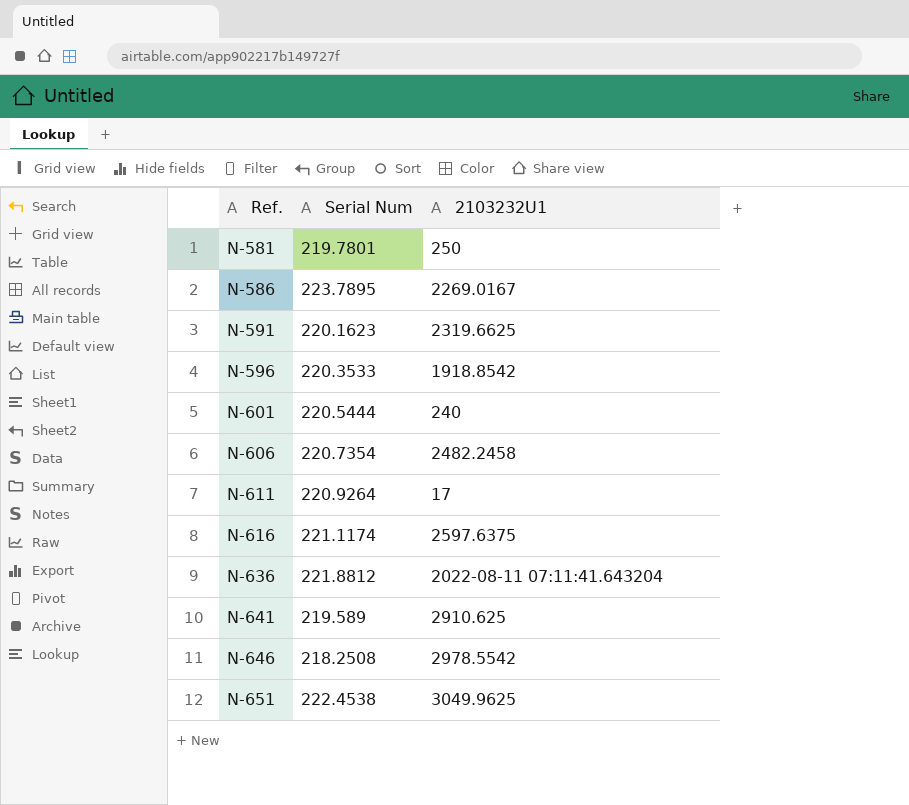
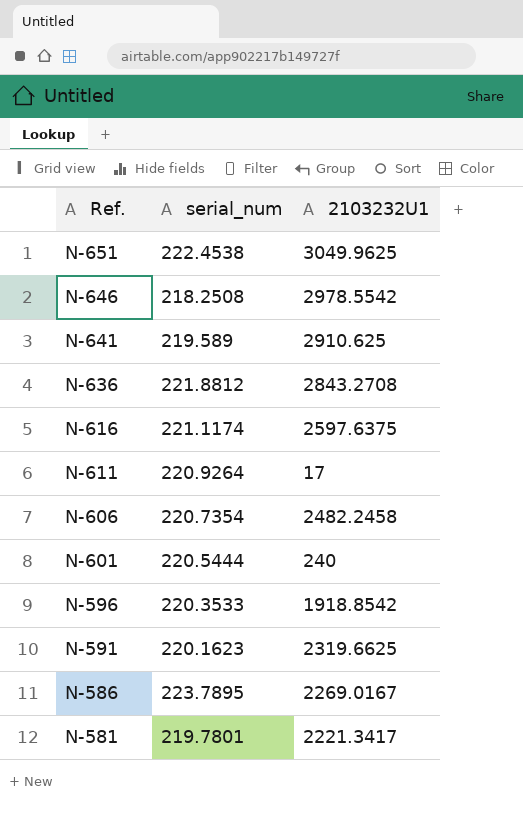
row order: Ref. ascending -> Ref. descending
column name: Serial Num -> serial_num
N-636 | 2103232U1: 2022-08-11 07:11:41.643204 -> 2843.2708
N-581 | 2103232U1: 250 -> 2221.3417

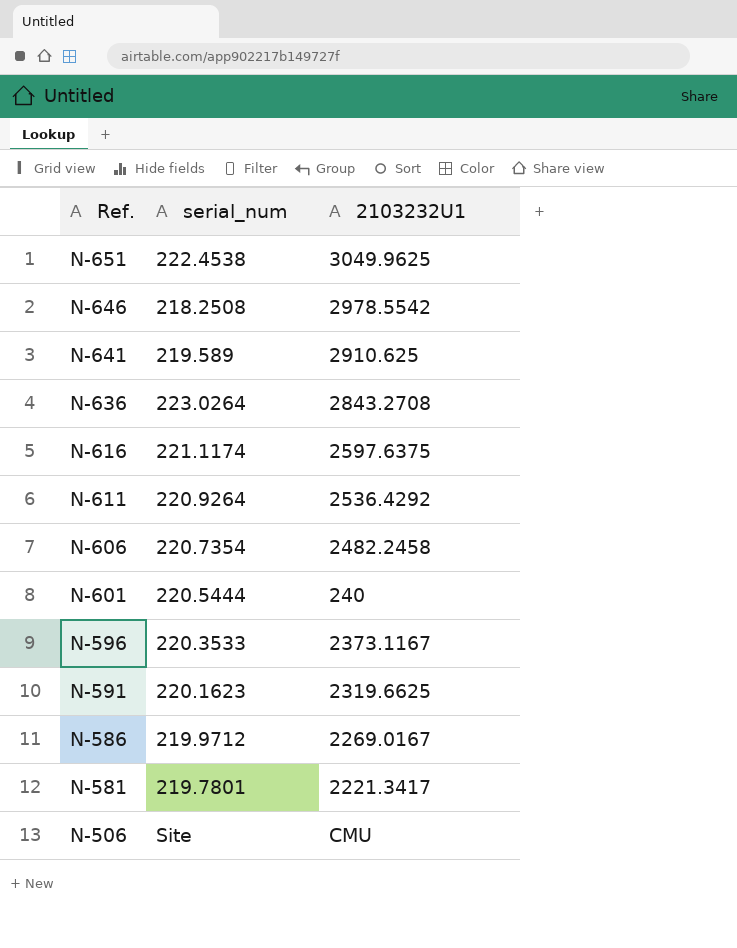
N-636 | serial_num: 221.8812 -> 223.0264
N-611 | 2103232U1: 17 -> 2536.4292
N-596 | 2103232U1: 1918.8542 -> 2373.1167
N-586 | serial_num: 223.7895 -> 219.9712
row N-506: none -> Site | CMU

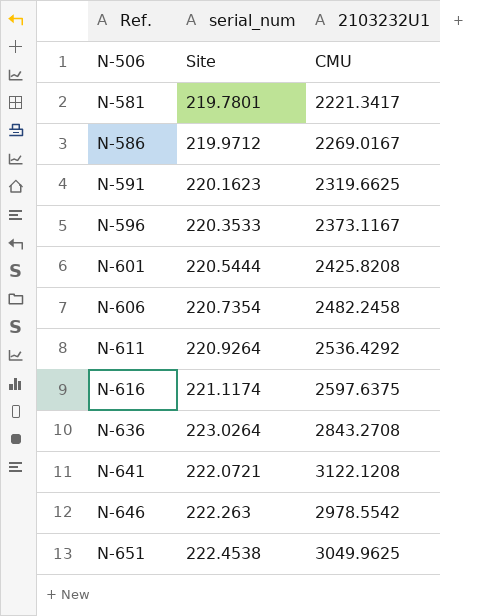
row order: Ref. descending -> Ref. ascending
N-601 | 2103232U1: 240 -> 2425.8208
N-641 | serial_num: 219.589 -> 222.0721
N-641 | 2103232U1: 2910.625 -> 3122.1208
N-646 | serial_num: 218.2508 -> 222.263

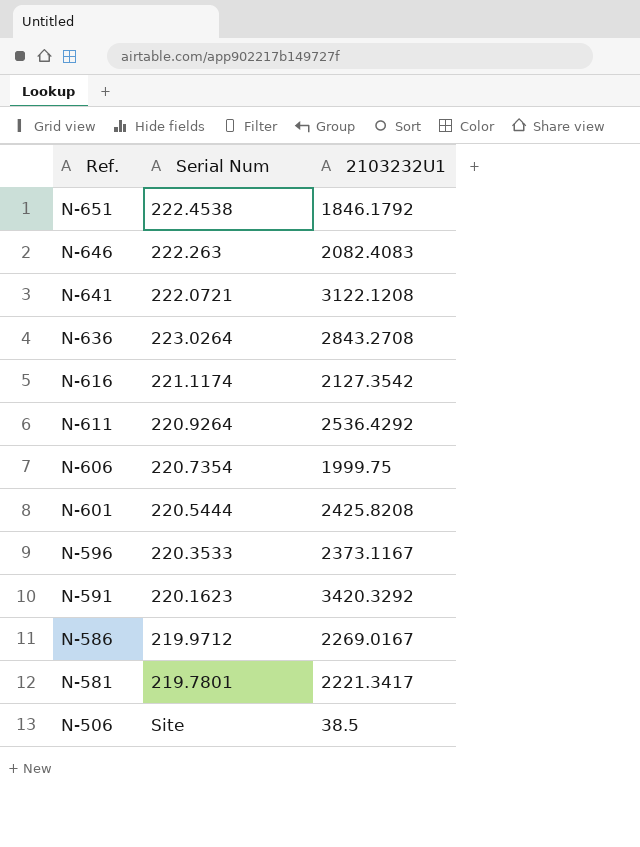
row order: Ref. ascending -> Ref. descending
column name: serial_num -> Serial Num
N-651 | 2103232U1: 3049.9625 -> 1846.1792
N-646 | 2103232U1: 2978.5542 -> 2082.4083
N-616 | 2103232U1: 2597.6375 -> 2127.3542
N-606 | 2103232U1: 2482.2458 -> 1999.75
N-591 | 2103232U1: 2319.6625 -> 3420.3292
N-506 | 2103232U1: CMU -> 38.5

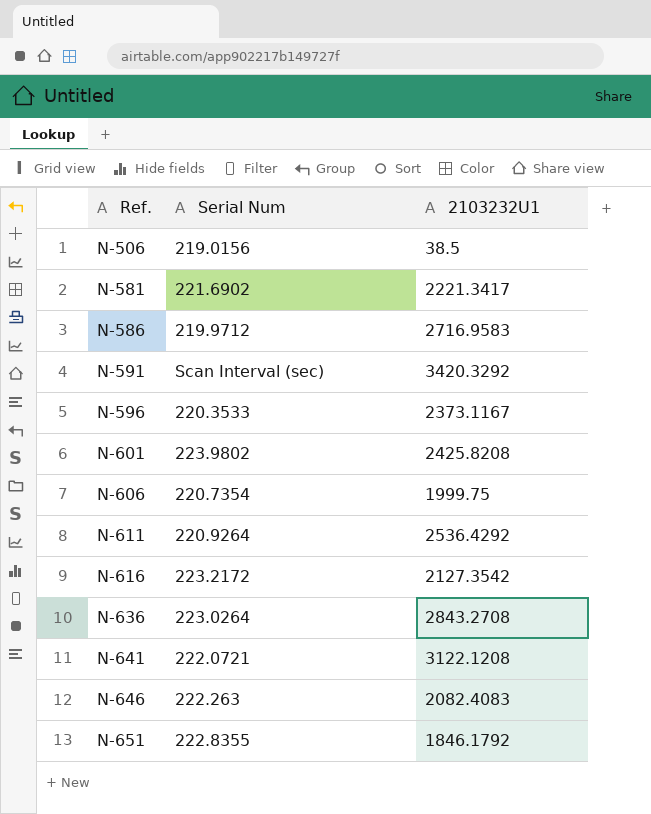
row order: Ref. descending -> Ref. ascending
N-506 | Serial Num: Site -> 219.0156
N-581 | Serial Num: 219.7801 -> 221.6902
N-586 | 2103232U1: 2269.0167 -> 2716.9583
N-591 | Serial Num: 220.1623 -> Scan Interval (sec)
N-601 | Serial Num: 220.5444 -> 223.9802
N-616 | Serial Num: 221.1174 -> 223.2172
N-651 | Serial Num: 222.4538 -> 222.8355

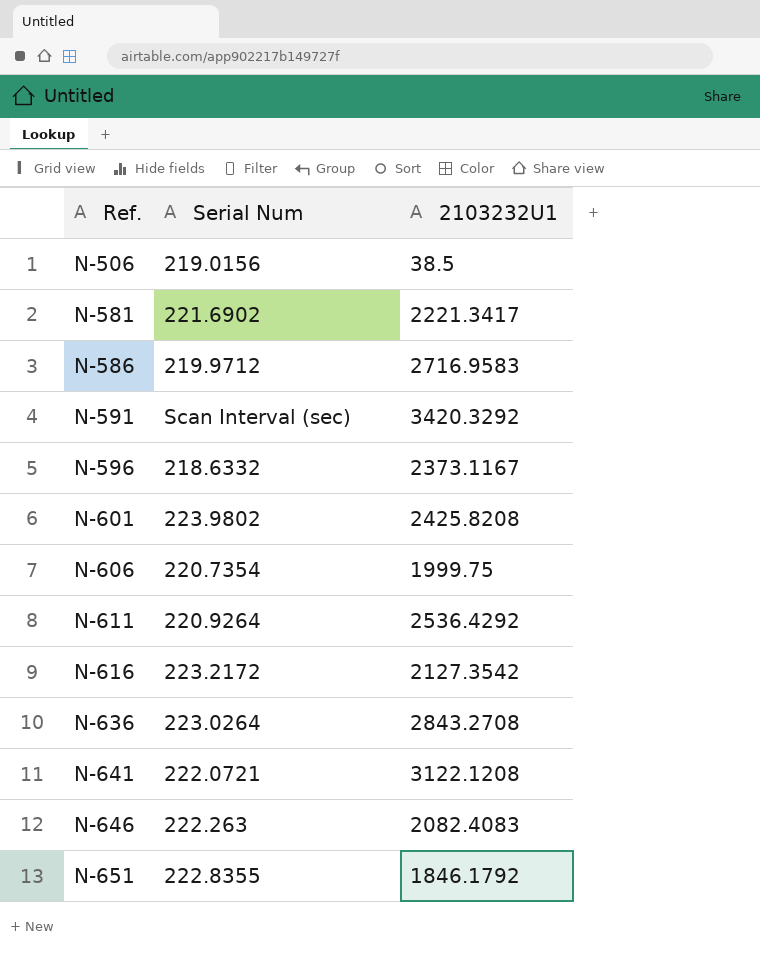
N-596 | Serial Num: 220.3533 -> 218.6332

